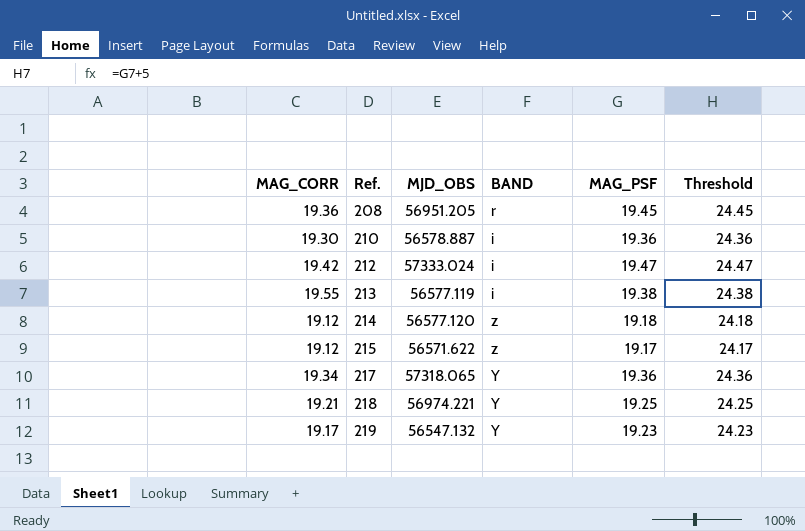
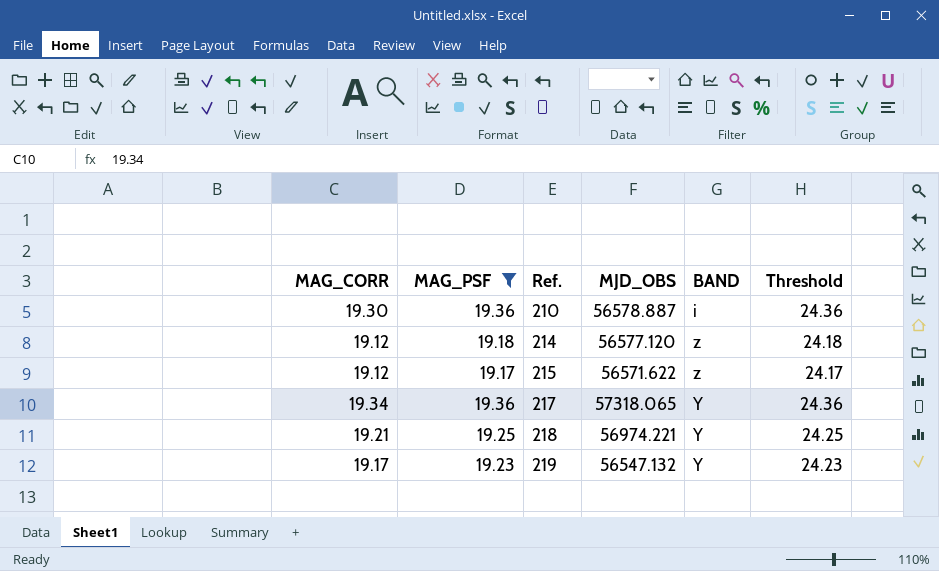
filter: none -> MAG_PSF <= 19.36
column MAG_PSF | position: 5 -> 2

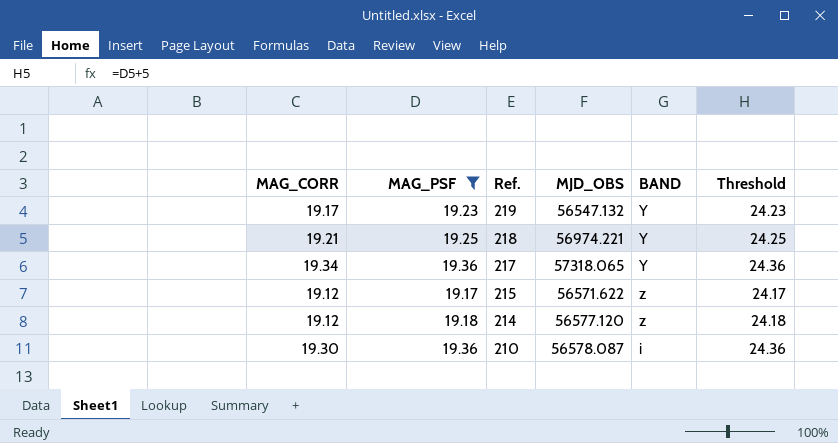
row order: Ref. ascending -> Ref. descending
210 | MJD_OBS: 56578.887 -> 56578.087

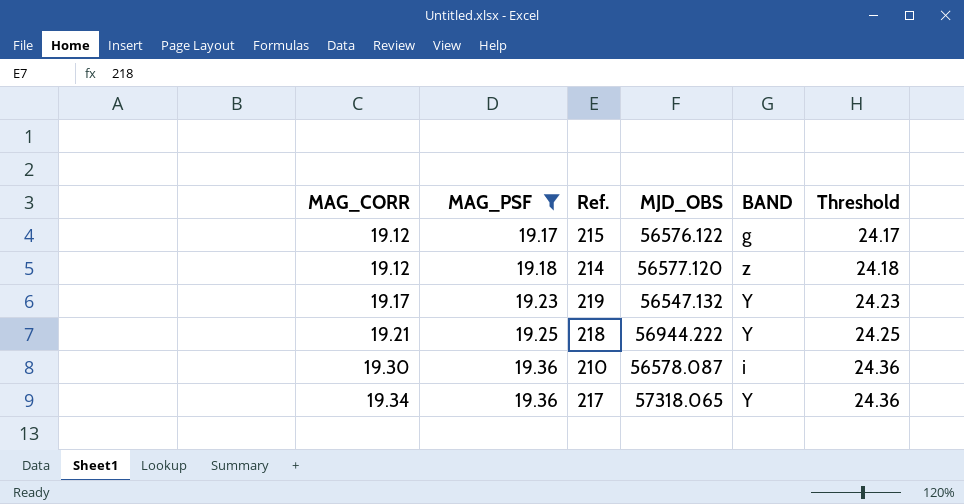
row order: Ref. descending -> MAG_CORR ascending
215 | MJD_OBS: 56571.622 -> 56576.122
215 | BAND: z -> g
218 | MJD_OBS: 56974.221 -> 56944.222

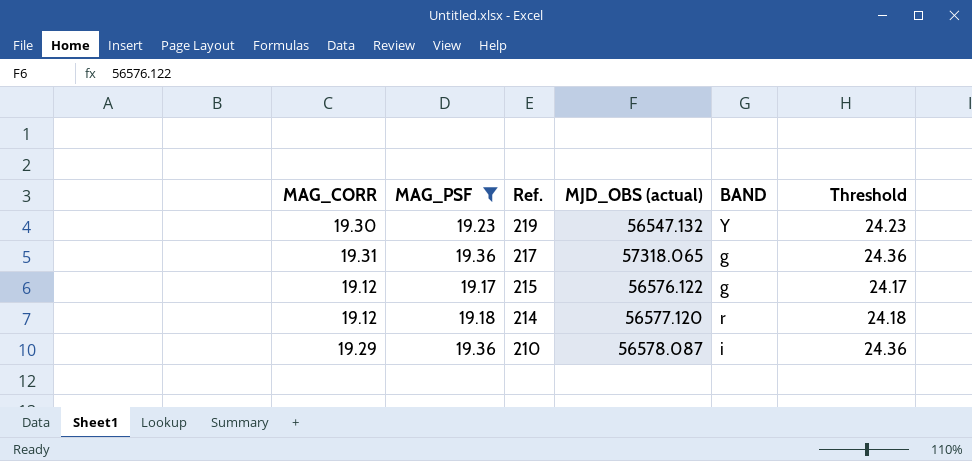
row order: MAG_CORR ascending -> Ref. descending
column name: MJD_OBS -> MJD_OBS (actual)
row 218: 19.21 | 19.25 | 56944.222 | Y | 24.25 -> none
219 | MAG_CORR: 19.17 -> 19.30
217 | MAG_CORR: 19.34 -> 19.31
217 | BAND: Y -> g
214 | BAND: z -> r
210 | MAG_CORR: 19.30 -> 19.29

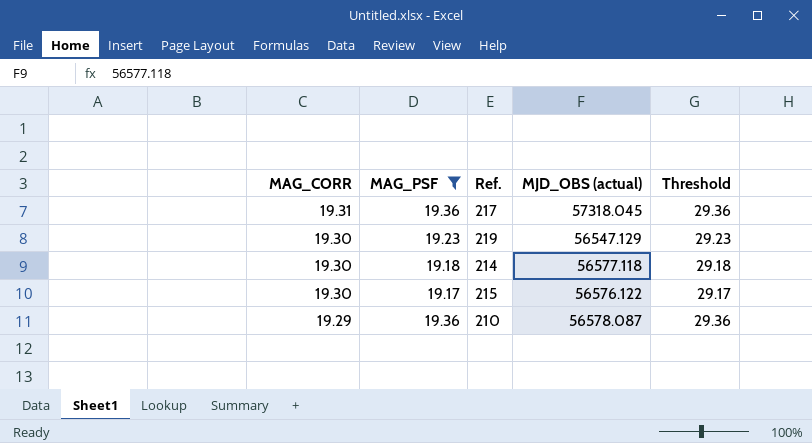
row order: Ref. descending -> MAG_CORR descending
column BAND | position: 5 -> none
column Threshold | formula: [MAG_PSF] + 5 -> [MAG_PSF] + 10
217 | MJD_OBS (actual): 57318.065 -> 57318.045
219 | MJD_OBS (actual): 56547.132 -> 56547.129
214 | MAG_CORR: 19.12 -> 19.30
214 | MJD_OBS (actual): 56577.120 -> 56577.118
215 | MAG_CORR: 19.12 -> 19.30

